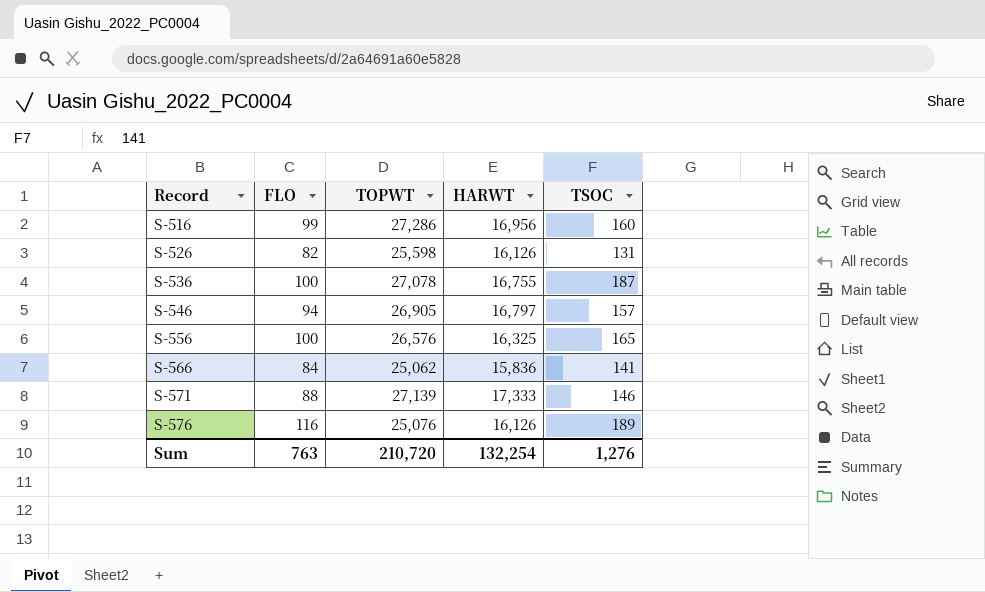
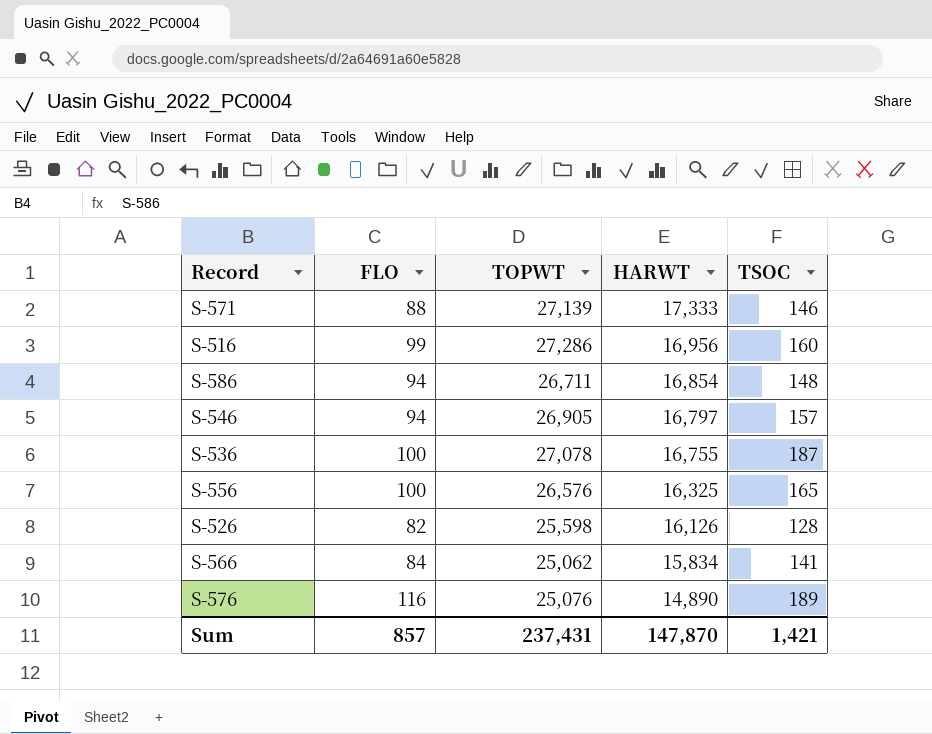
row order: Record ascending -> HARWT descending
row S-586: none -> 94 | 26,711 | 16,854 | 148
S-526 | TSOC: 131 -> 128
S-566 | HARWT: 15,836 -> 15,834
S-576 | HARWT: 16,126 -> 14,890
Sum | FLO: 763 -> 857
Sum | TOPWT: 210,720 -> 237,431
Sum | HARWT: 132,254 -> 147,870
Sum | TSOC: 1,276 -> 1,421

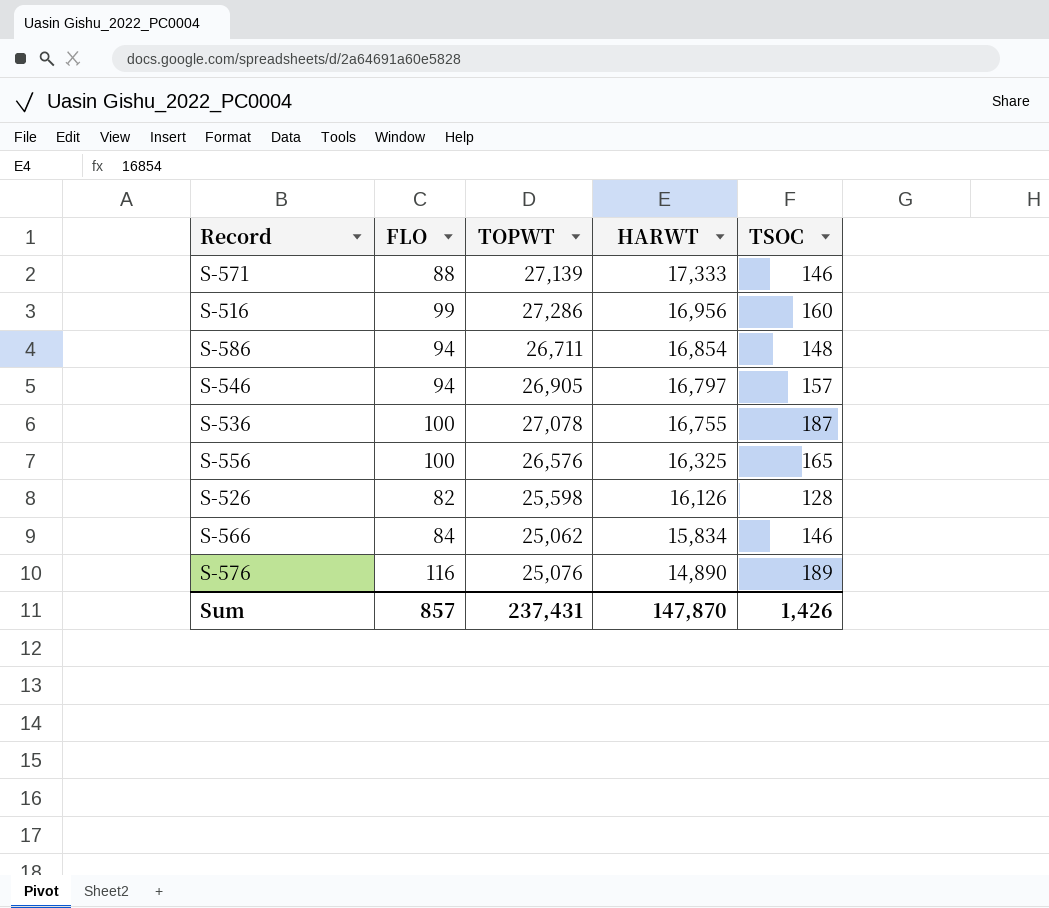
S-566 | TSOC: 141 -> 146
Sum | TSOC: 1,421 -> 1,426

